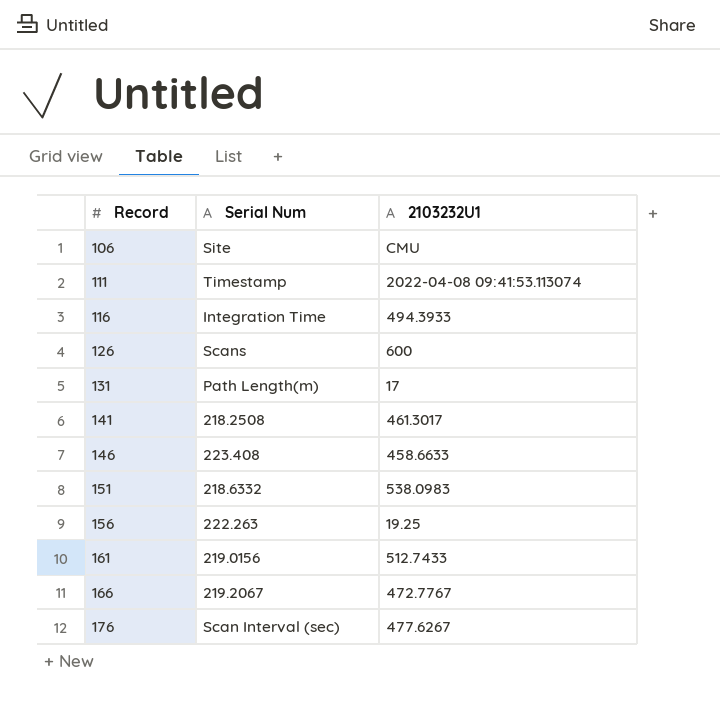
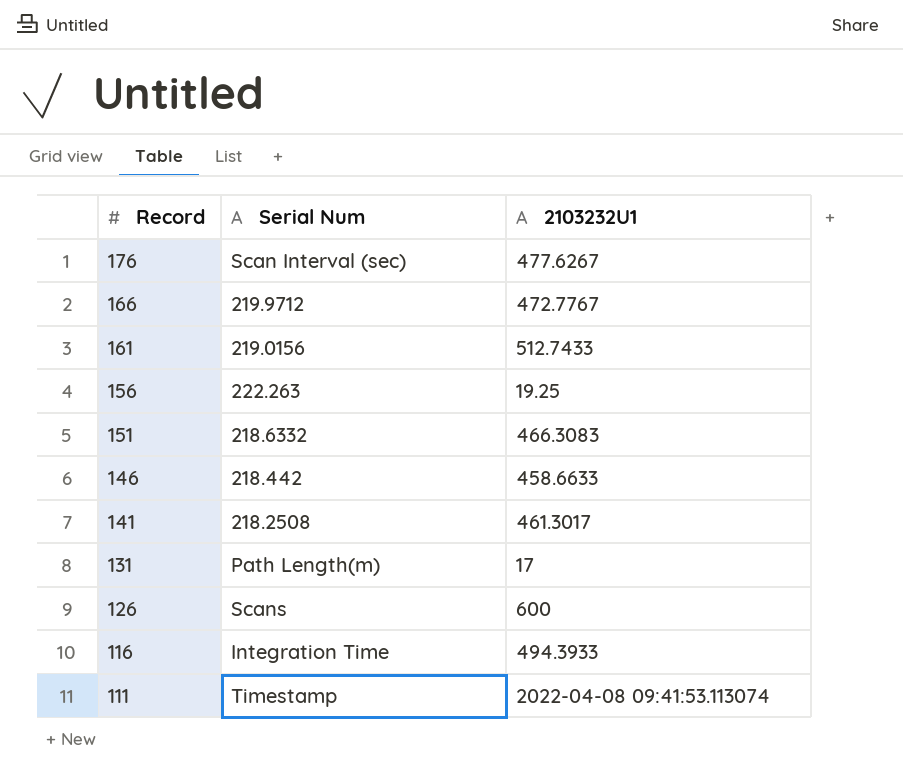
row order: Record ascending -> Record descending
row 106: Site | CMU -> none
166 | Serial Num: 219.2067 -> 219.9712
151 | 2103232U1: 538.0983 -> 466.3083
146 | Serial Num: 223.408 -> 218.442

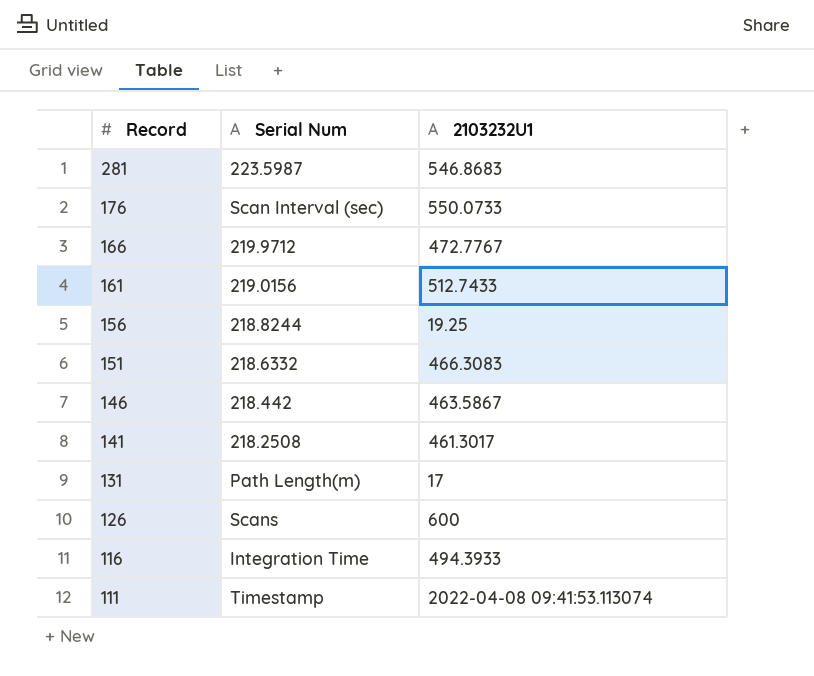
row 281: none -> 223.5987 | 546.8683
176 | 2103232U1: 477.6267 -> 550.0733
156 | Serial Num: 222.263 -> 218.8244
146 | 2103232U1: 458.6633 -> 463.5867

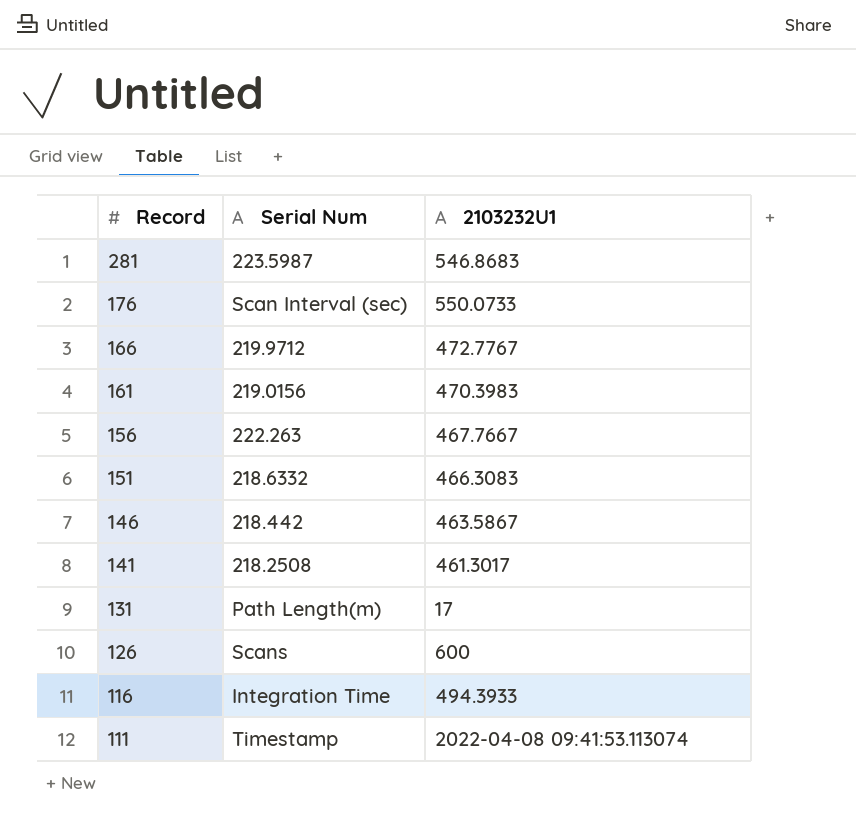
161 | 2103232U1: 512.7433 -> 470.3983
156 | Serial Num: 218.8244 -> 222.263
156 | 2103232U1: 19.25 -> 467.7667

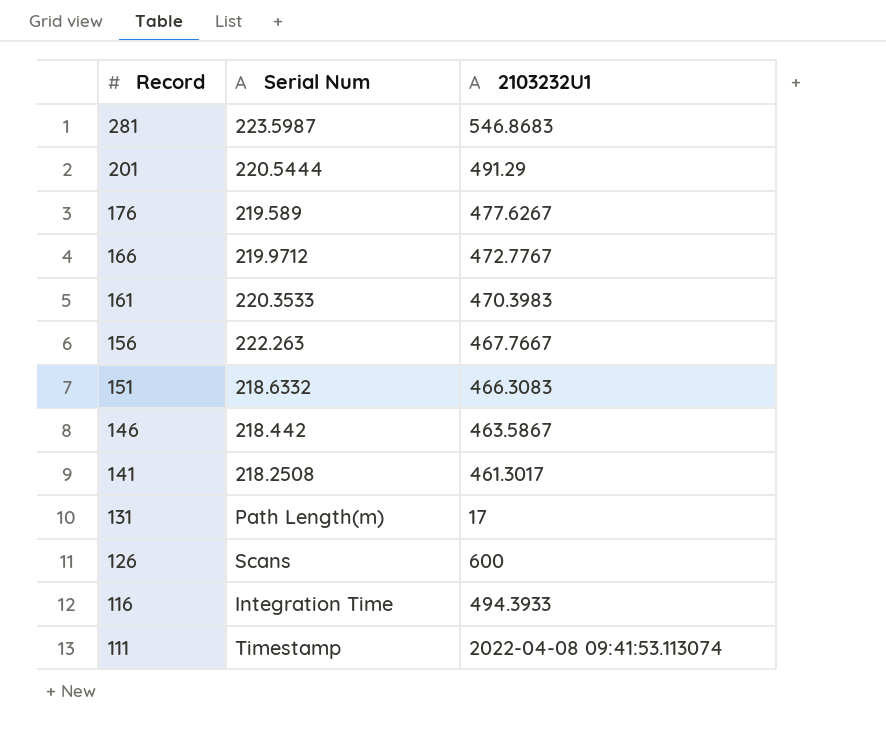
row 201: none -> 220.5444 | 491.29
176 | Serial Num: Scan Interval (sec) -> 219.589
176 | 2103232U1: 550.0733 -> 477.6267
161 | Serial Num: 219.0156 -> 220.3533

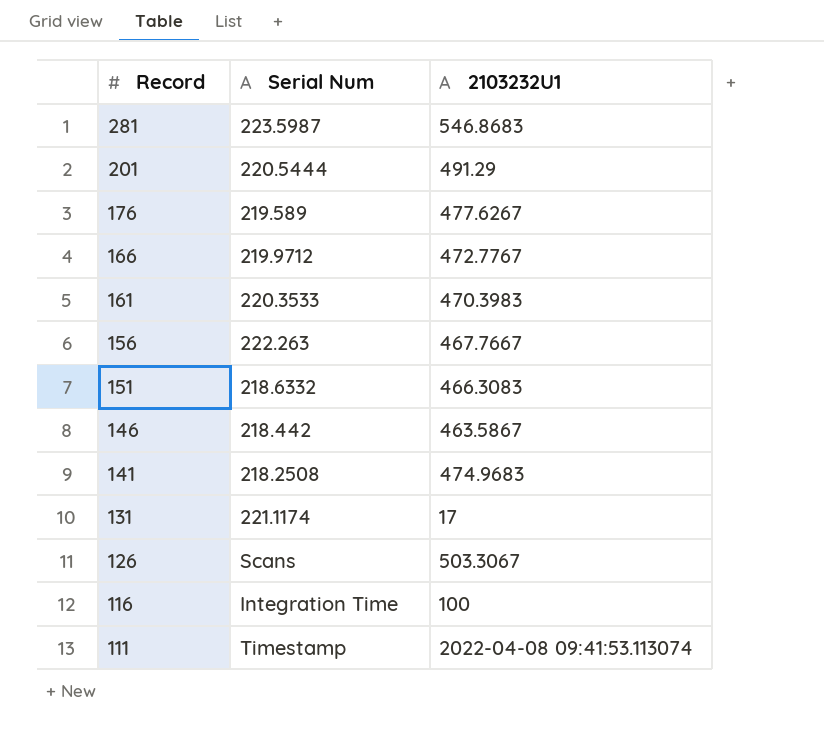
141 | 2103232U1: 461.3017 -> 474.9683
131 | Serial Num: Path Length(m) -> 221.1174
126 | 2103232U1: 600 -> 503.3067
116 | 2103232U1: 494.3933 -> 100

